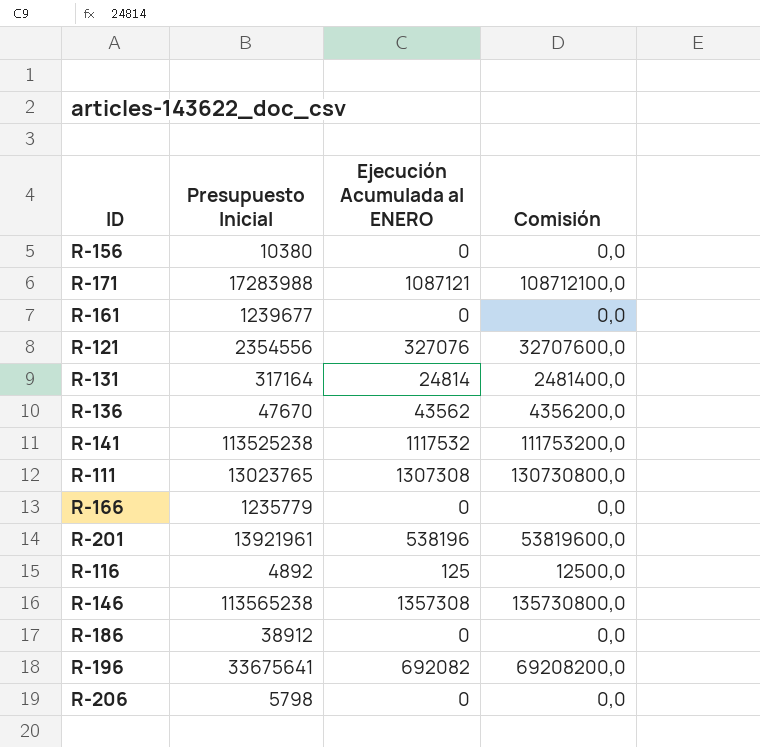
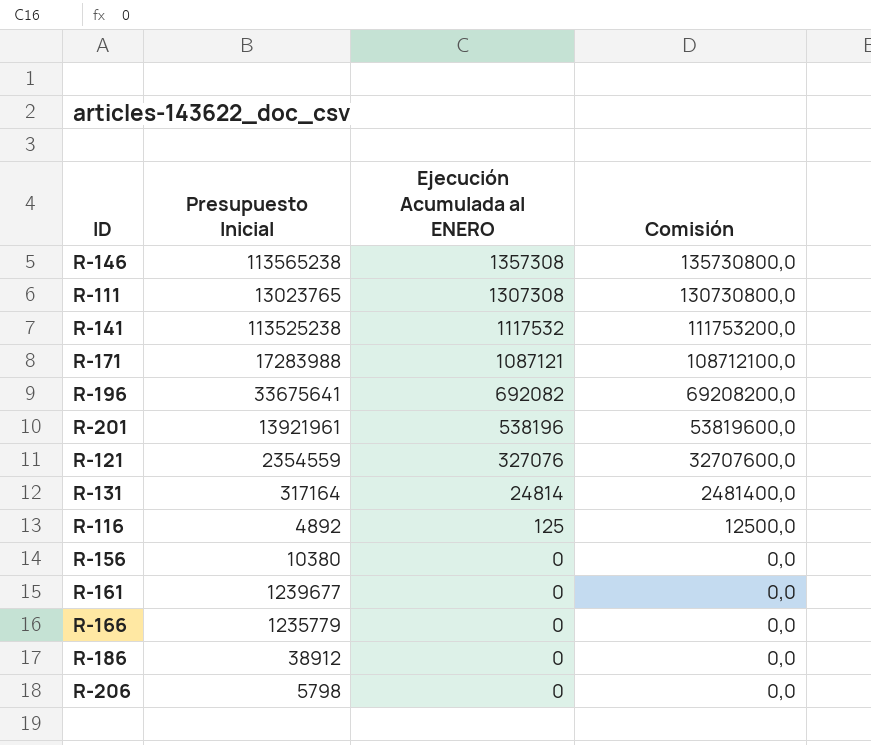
row order: none -> Ejecución Acumulada al ENERO descending
row R-136: 47670 | 43562 | 4356200,0 -> none
R-121 | Presupuesto Inicial: 2354556 -> 2354559

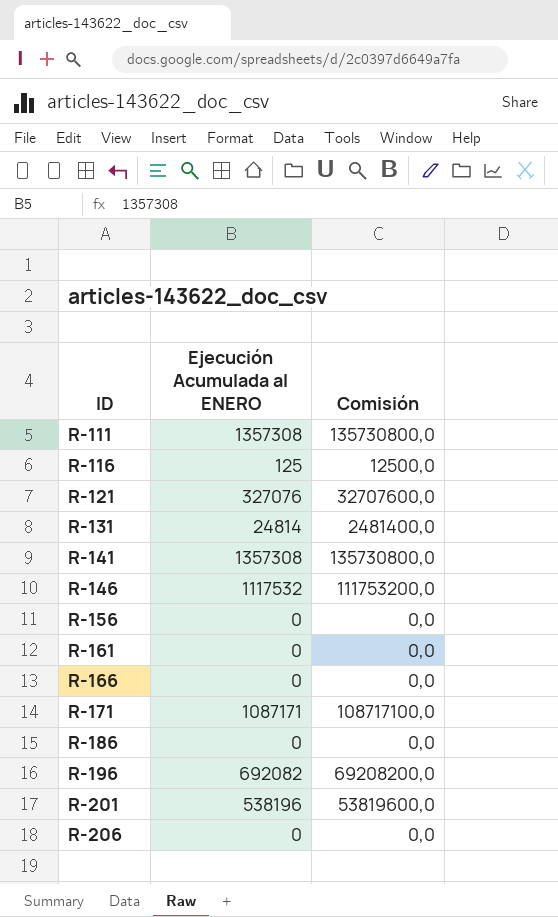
row order: Ejecución Acumulada al ENERO descending -> ID ascending
column Presupuesto Inicial | position: 2 -> none
R-111 | Ejecución Acumulada al ENERO: 1307308 -> 1357308
R-111 | Comisión: 130730800,0 -> 135730800,0
R-141 | Ejecución Acumulada al ENERO: 1117532 -> 1357308
R-141 | Comisión: 111753200,0 -> 135730800,0
R-146 | Ejecución Acumulada al ENERO: 1357308 -> 1117532
R-146 | Comisión: 135730800,0 -> 111753200,0
R-171 | Ejecución Acumulada al ENERO: 1087121 -> 1087171
R-171 | Comisión: 108712100,0 -> 108717100,0

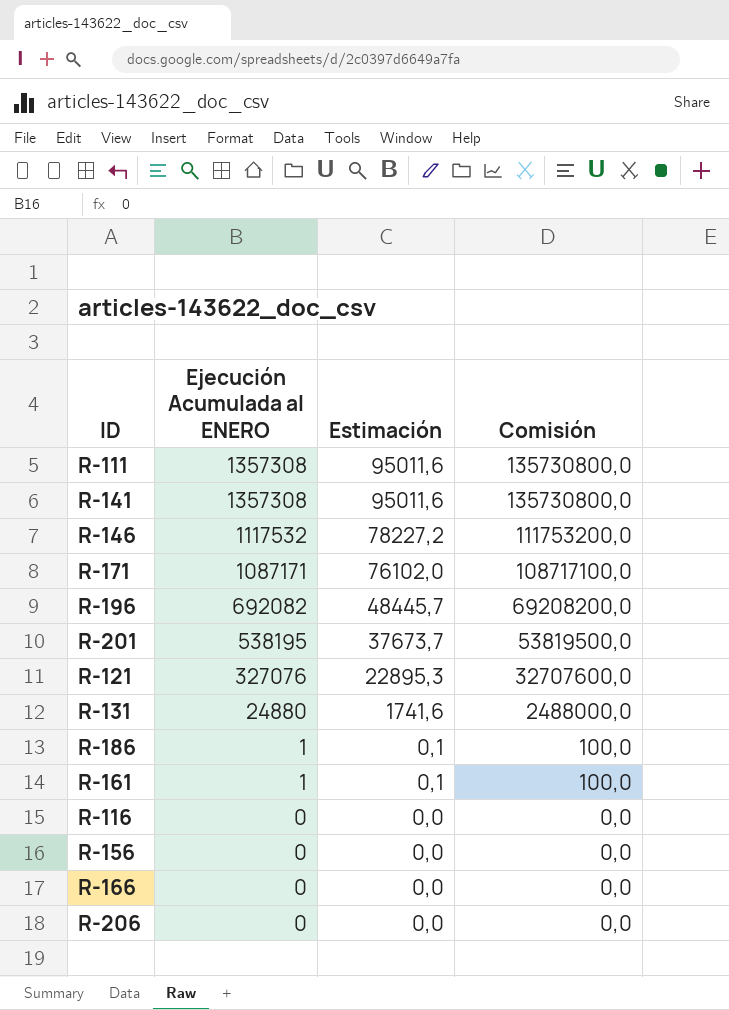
row order: ID ascending -> Ejecución Acumulada al ENERO descending
column Estimación | formula: none -> [Ejecución Acumulada al ENERO] * 0,07
R-201 | Ejecución Acumulada al ENERO: 538196 -> 538195
R-201 | Comisión: 53819600,0 -> 53819500,0
R-131 | Ejecución Acumulada al ENERO: 24814 -> 24880
R-131 | Comisión: 2481400,0 -> 2488000,0
R-186 | Ejecución Acumulada al ENERO: 0 -> 1
R-186 | Comisión: 0,0 -> 100,0
R-161 | Ejecución Acumulada al ENERO: 0 -> 1
R-161 | Comisión: 0,0 -> 100,0
R-116 | Ejecución Acumulada al ENERO: 125 -> 0
R-116 | Comisión: 12500,0 -> 0,0

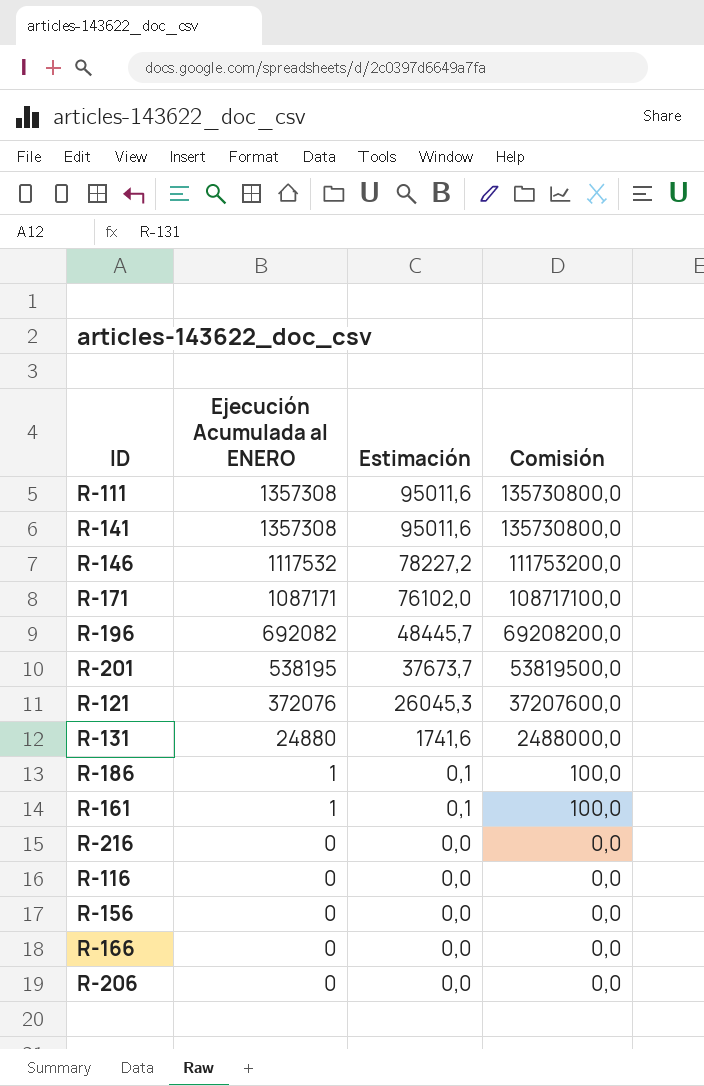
R-121 | Ejecución Acumulada al ENERO: 327076 -> 372076
R-121 | Estimación: 22895,3 -> 26045,3
R-121 | Comisión: 32707600,0 -> 37207600,0
row R-216: none -> 0 | 0,0 | 0,0

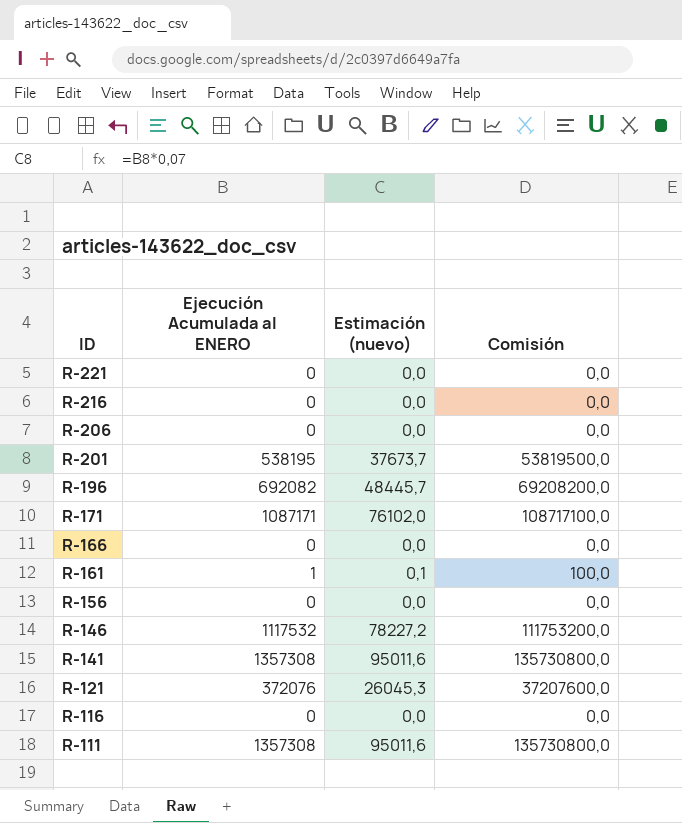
row order: Ejecución Acumulada al ENERO descending -> ID descending
column name: Estimación -> Estimación (nuevo)
row R-131: 24880 | 1741,6 | 2488000,0 -> none
row R-186: 1 | 0,1 | 100,0 -> none
row R-221: none -> 0 | 0,0 | 0,0

